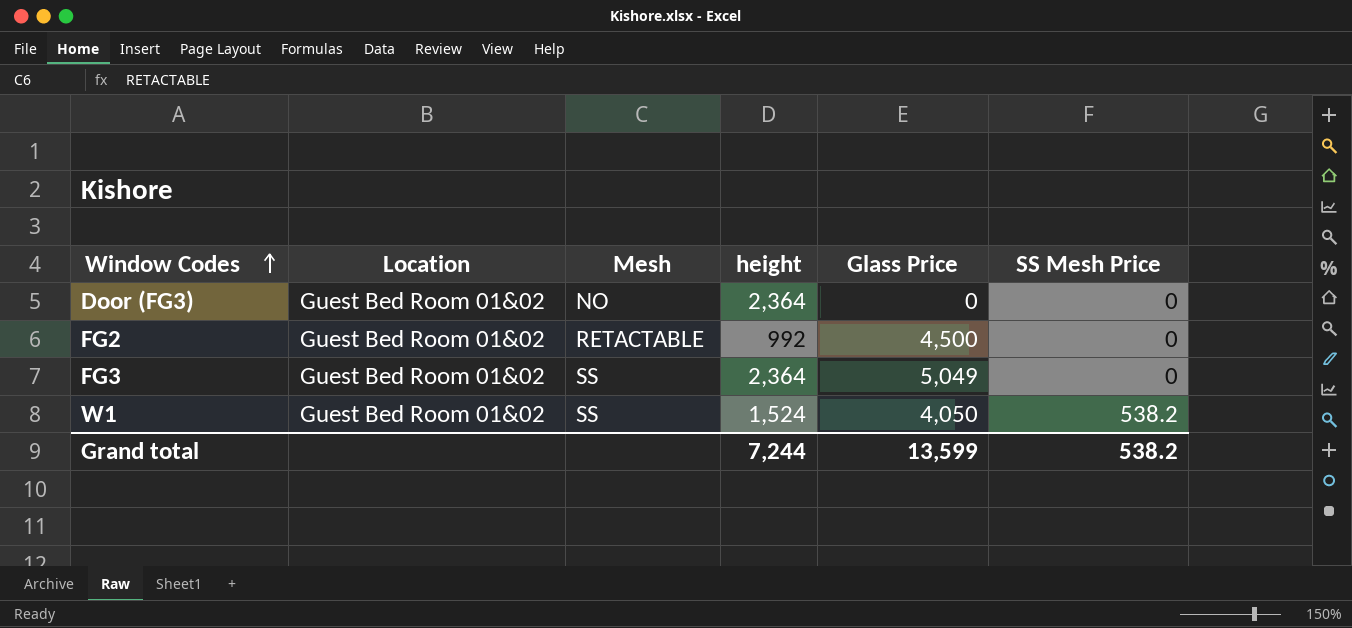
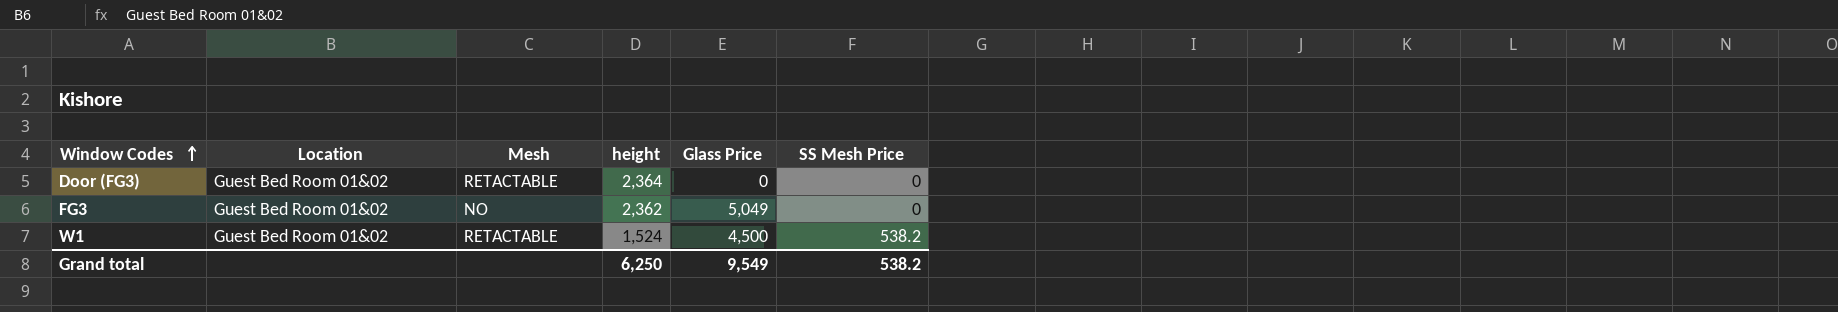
row FG2: Guest Bed Room 01&02 | RETACTABLE | 992 | 4,500 | 0 -> none
Door (FG3) | Mesh: NO -> RETACTABLE
FG3 | Mesh: SS -> NO
FG3 | height: 2,364 -> 2,362
W1 | Mesh: SS -> RETACTABLE
W1 | Glass Price: 4,050 -> 4,500
Grand total | height: 7,244 -> 6,250
Grand total | Glass Price: 13,599 -> 9,549

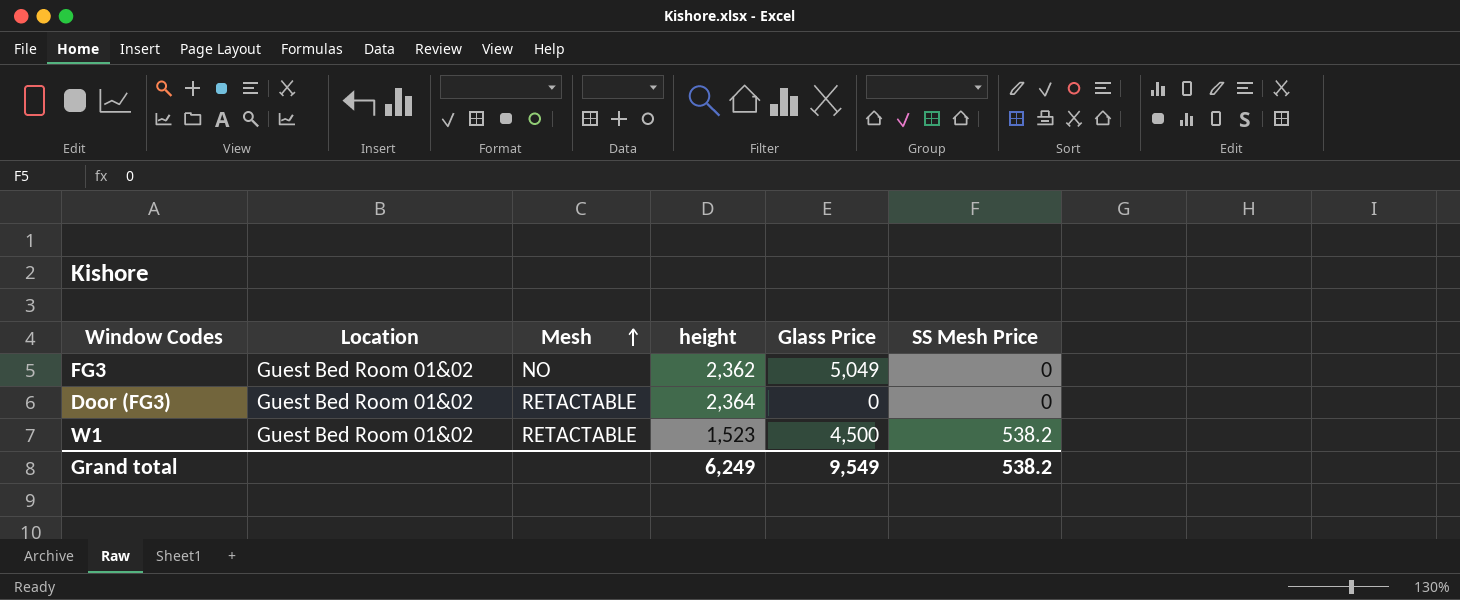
row order: Window Codes ascending -> Mesh ascending
W1 | height: 1,524 -> 1,523
Grand total | height: 6,250 -> 6,249

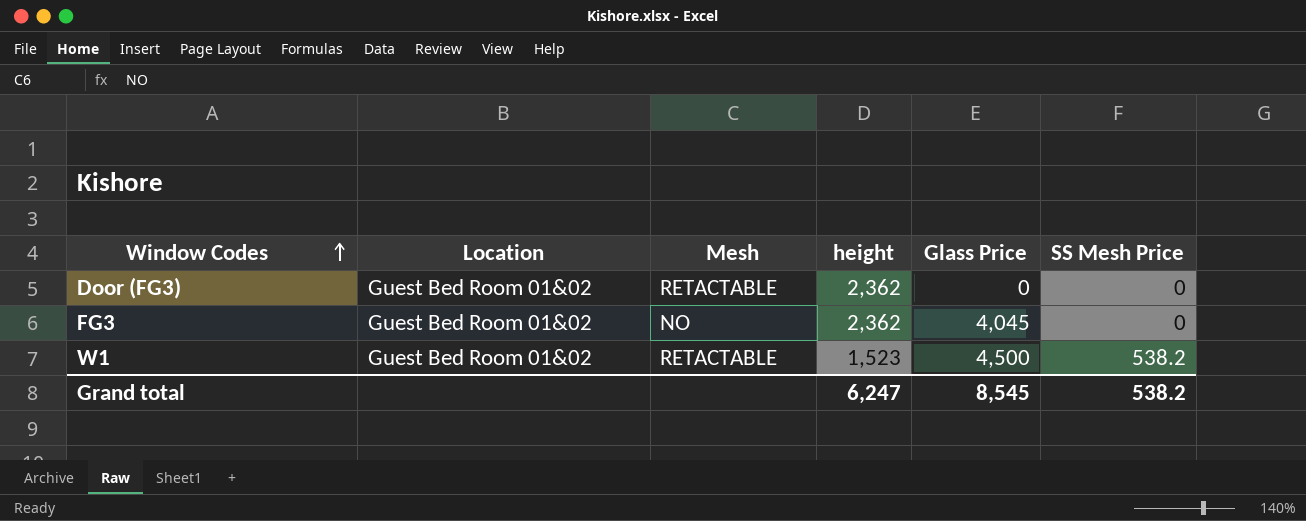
row order: Mesh ascending -> Window Codes ascending
Door (FG3) | height: 2,364 -> 2,362
FG3 | Glass Price: 5,049 -> 4,045
Grand total | height: 6,249 -> 6,247
Grand total | Glass Price: 9,549 -> 8,545

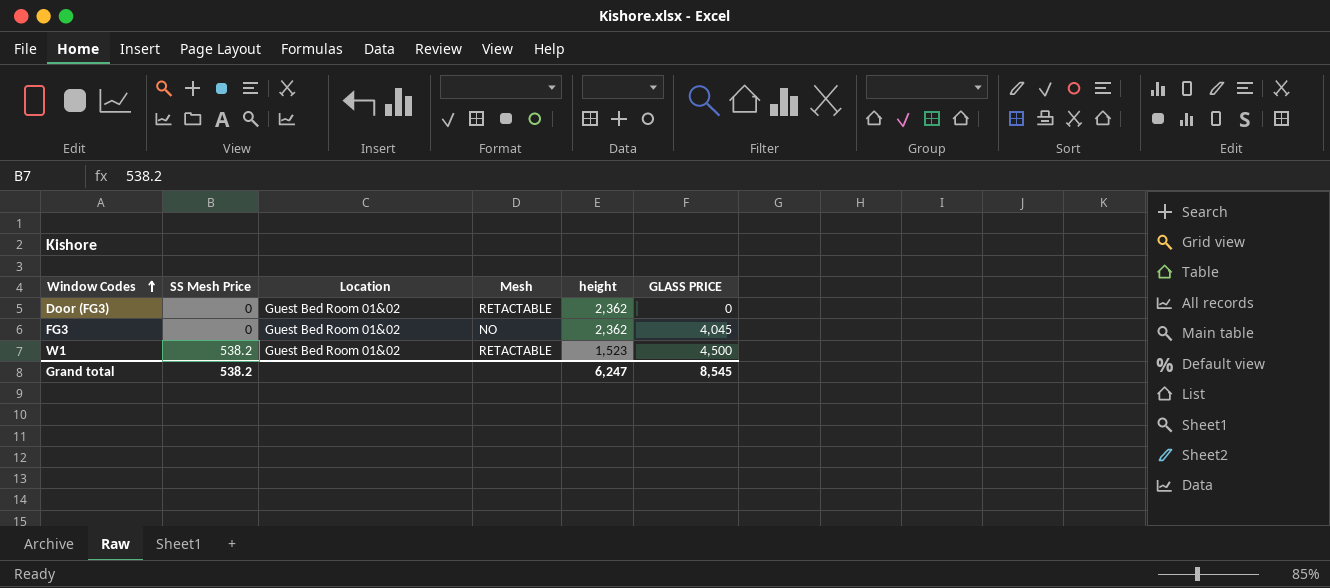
column SS Mesh Price | position: 6 -> 2
column name: Glass Price -> GLASS PRICE

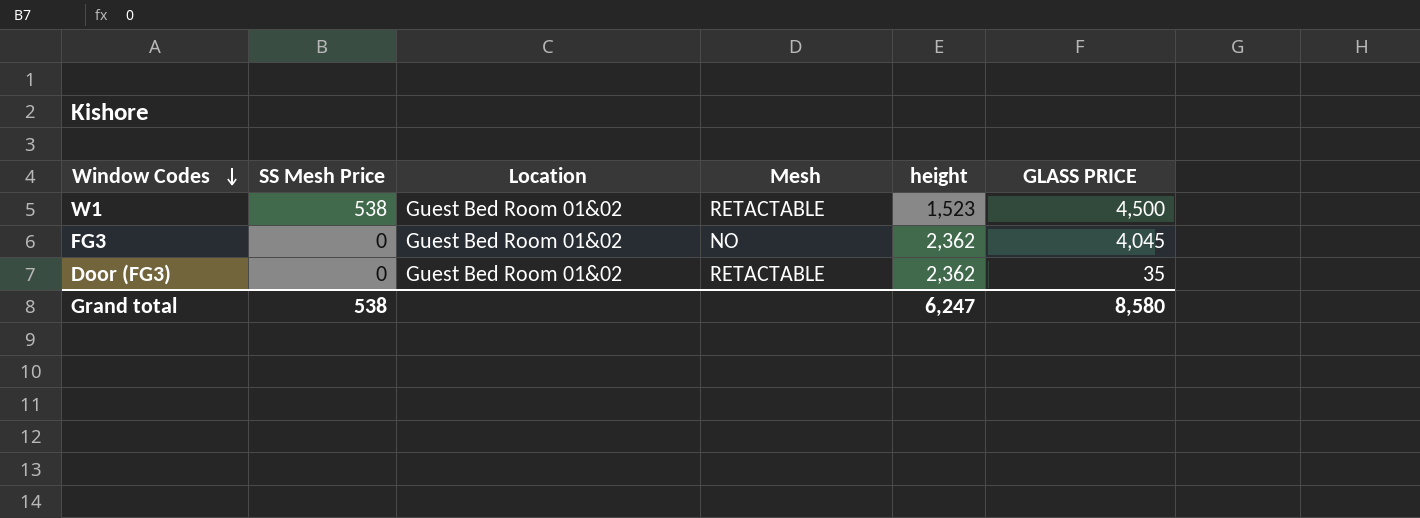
row order: Window Codes ascending -> Window Codes descending
W1 | SS Mesh Price: 538.2 -> 538
Door (FG3) | GLASS PRICE: 0 -> 35
Grand total | SS Mesh Price: 538.2 -> 538
Grand total | GLASS PRICE: 8,545 -> 8,580

